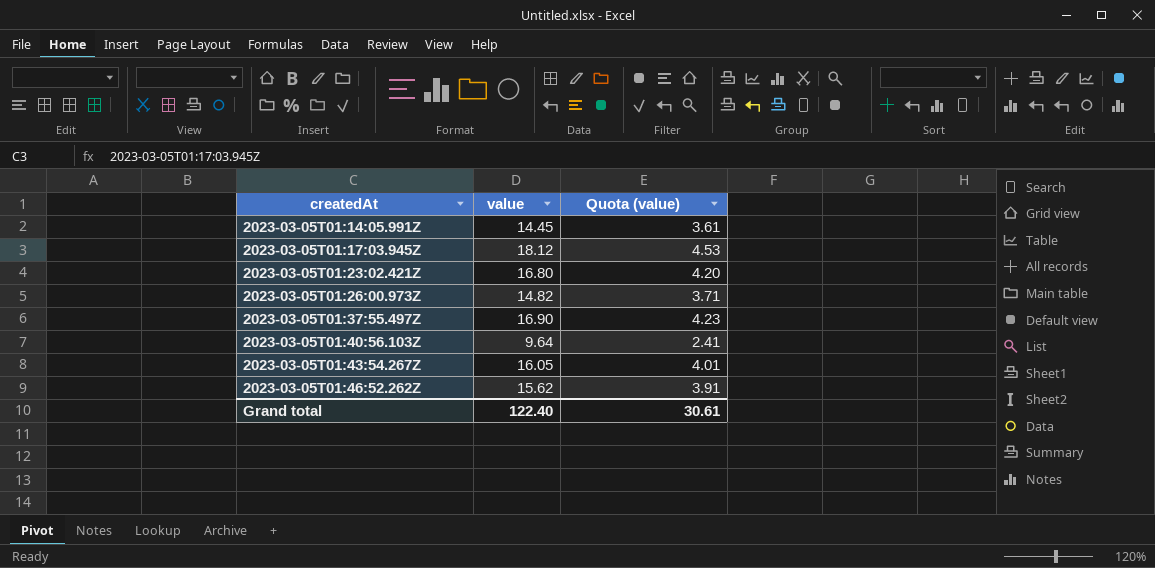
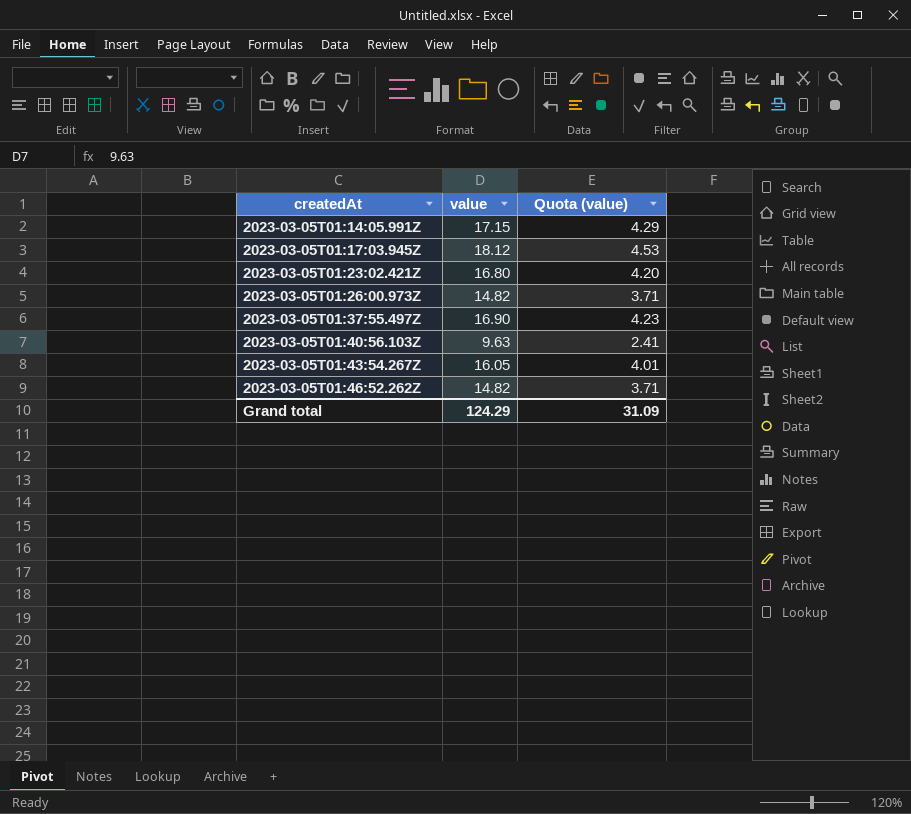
2023-03-05T01:14:05.991Z | value: 14.45 -> 17.15
2023-03-05T01:14:05.991Z | Quota (value): 3.61 -> 4.29
2023-03-05T01:40:56.103Z | value: 9.64 -> 9.63
2023-03-05T01:46:52.262Z | value: 15.62 -> 14.82
2023-03-05T01:46:52.262Z | Quota (value): 3.91 -> 3.71
Grand total | value: 122.40 -> 124.29
Grand total | Quota (value): 30.61 -> 31.09

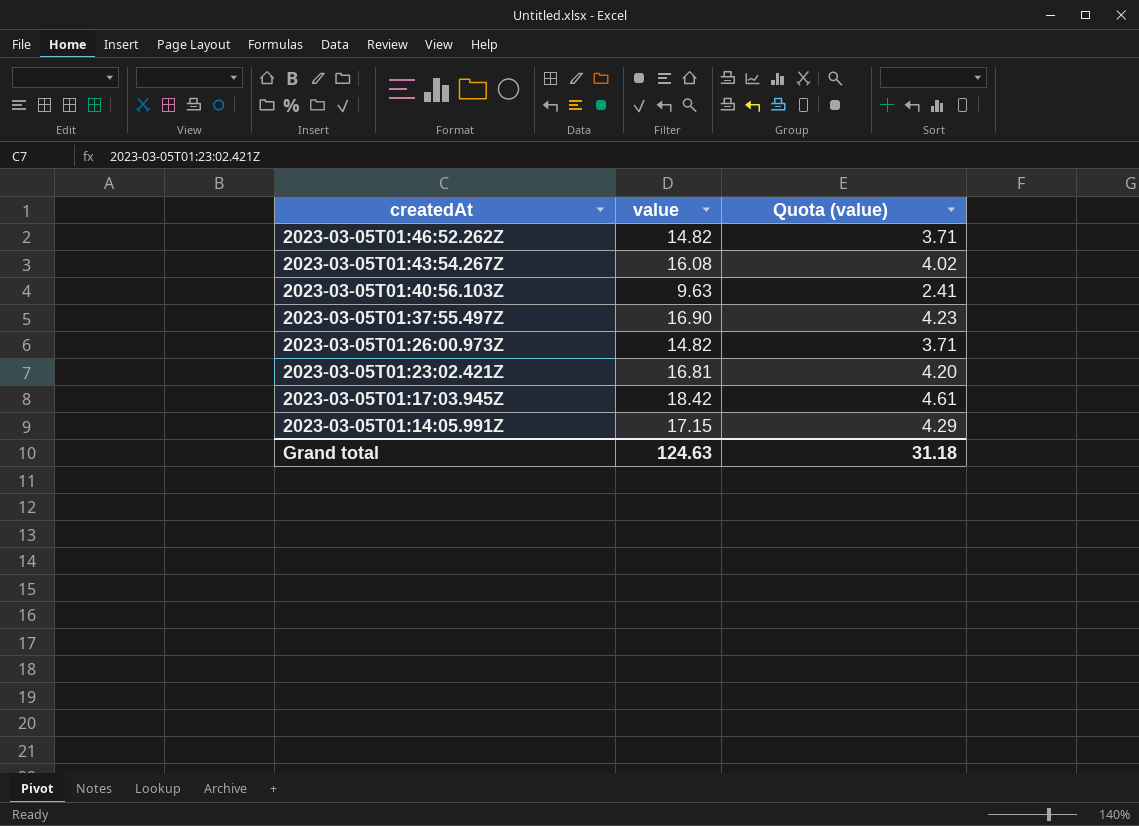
row order: createdAt ascending -> createdAt descending
2023-03-05T01:43:54.267Z | value: 16.05 -> 16.08
2023-03-05T01:43:54.267Z | Quota (value): 4.01 -> 4.02
2023-03-05T01:23:02.421Z | value: 16.80 -> 16.81
2023-03-05T01:17:03.945Z | value: 18.12 -> 18.42
2023-03-05T01:17:03.945Z | Quota (value): 4.53 -> 4.61
Grand total | value: 124.29 -> 124.63
Grand total | Quota (value): 31.09 -> 31.18

